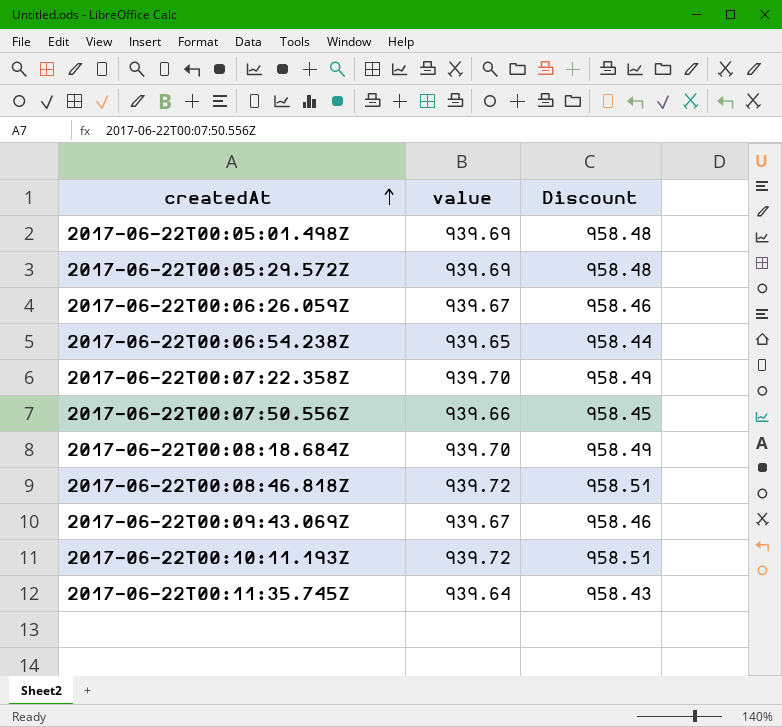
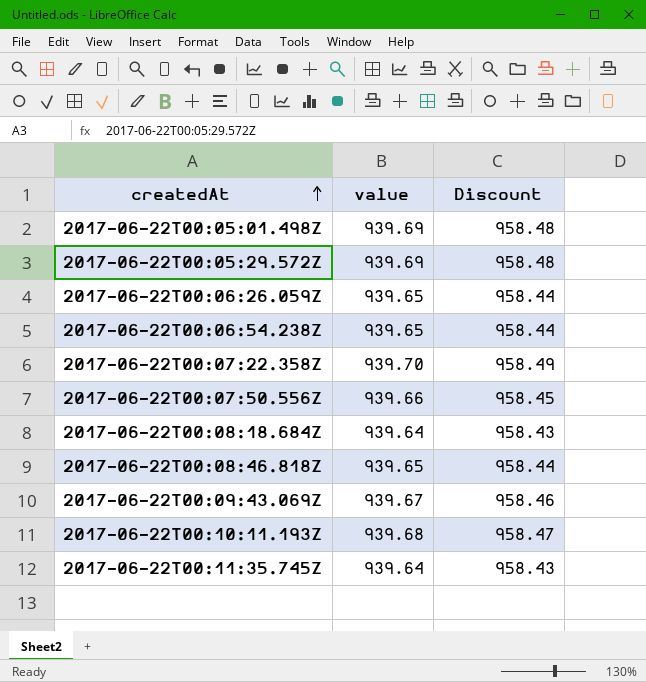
2017-06-22T00:06:26.059Z | value: 939.67 -> 939.65
2017-06-22T00:06:26.059Z | Discount: 958.46 -> 958.44
2017-06-22T00:08:18.684Z | value: 939.70 -> 939.64
2017-06-22T00:08:18.684Z | Discount: 958.49 -> 958.43
2017-06-22T00:08:46.818Z | value: 939.72 -> 939.65
2017-06-22T00:08:46.818Z | Discount: 958.51 -> 958.44
2017-06-22T00:10:11.193Z | value: 939.72 -> 939.68
2017-06-22T00:10:11.193Z | Discount: 958.51 -> 958.47

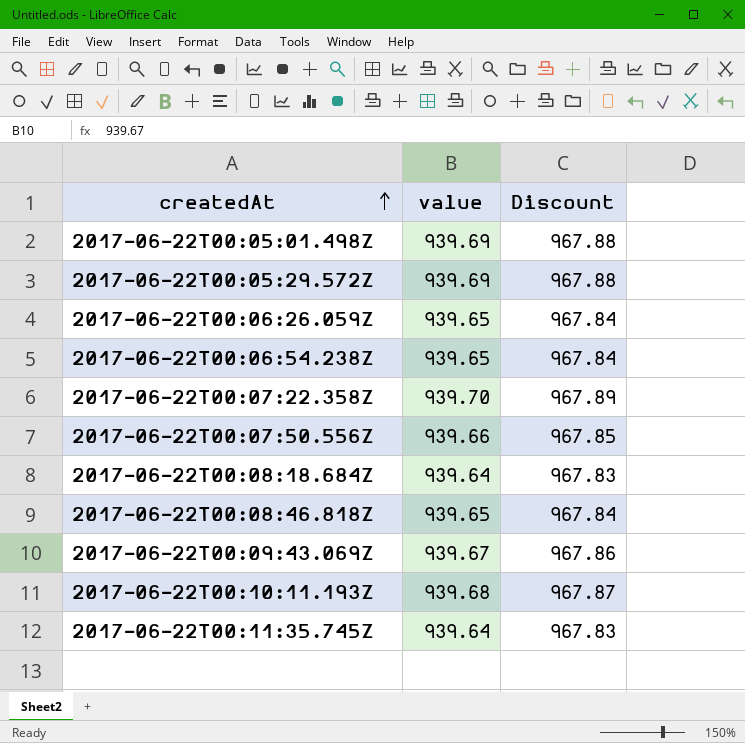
column Discount | formula: [value] * 1.02 -> [value] * 1.03

